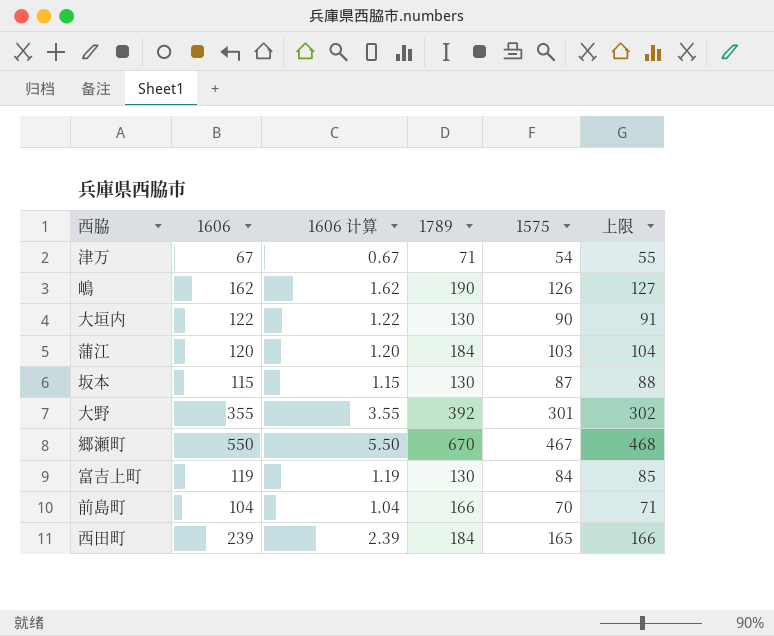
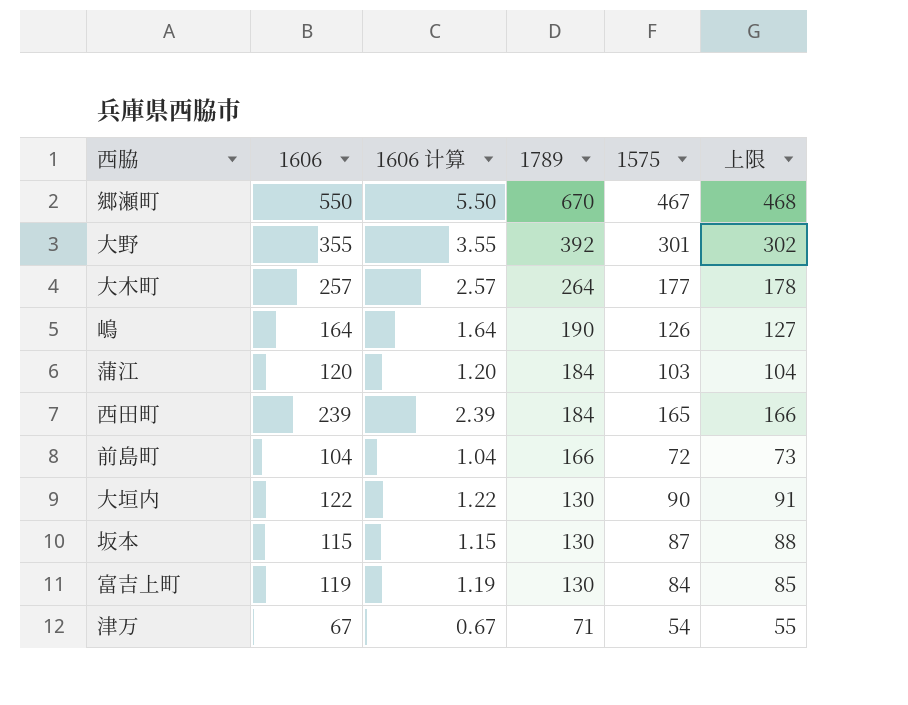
row order: none -> 1789 descending
row 大木町: none -> 257 | 2.57 | 264 | 177 | 178
嶋 | 1606: 162 -> 164
嶋 | 1606 计算: 1.62 -> 1.64
前島町 | 1575: 70 -> 72
前島町 | 上限: 71 -> 73

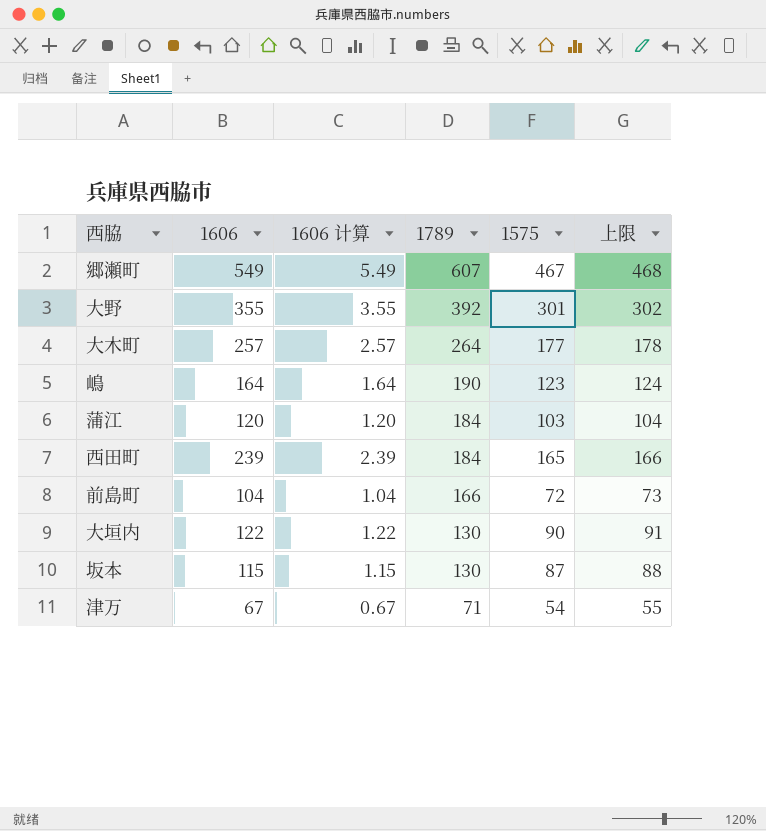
row 富吉上町: 119 | 1.19 | 130 | 84 | 85 -> none
郷瀬町 | 1606: 550 -> 549
郷瀬町 | 1606 计算: 5.50 -> 5.49
郷瀬町 | 1789: 670 -> 607
嶋 | 1575: 126 -> 123
嶋 | 上限: 127 -> 124

